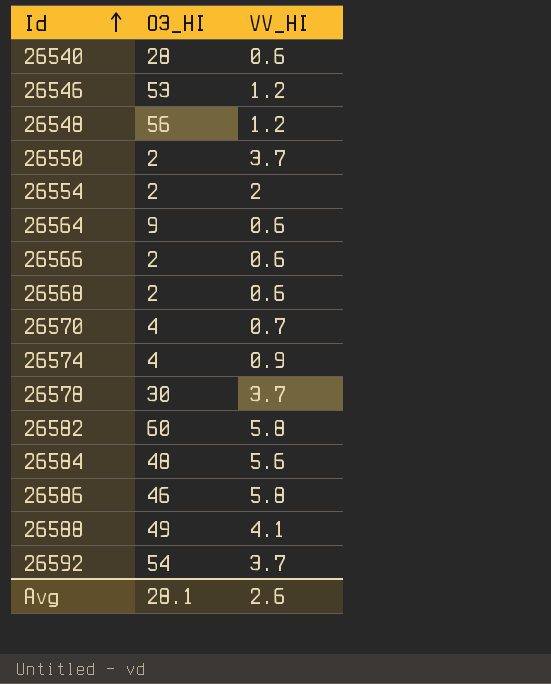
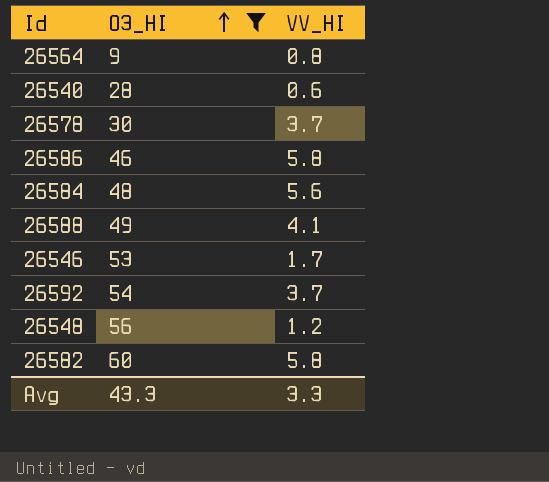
filter: none -> O3_HI >= 9
row order: Id ascending -> O3_HI ascending
26564 | VV_HI: 0.6 -> 0.8
26546 | VV_HI: 1.2 -> 1.7
Avg | O3_HI: 28.1 -> 43.3
Avg | VV_HI: 2.6 -> 3.3

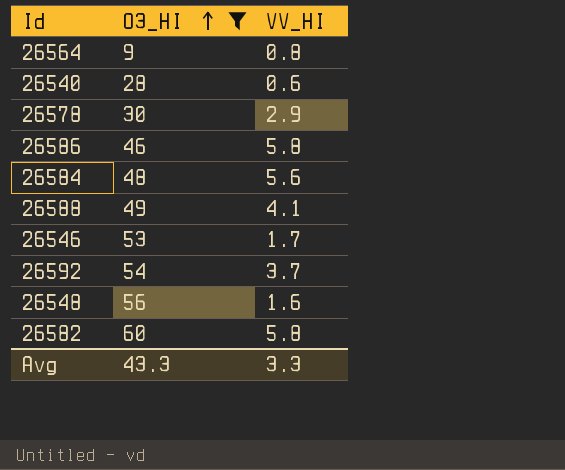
26578 | VV_HI: 3.7 -> 2.9
26548 | VV_HI: 1.2 -> 1.6

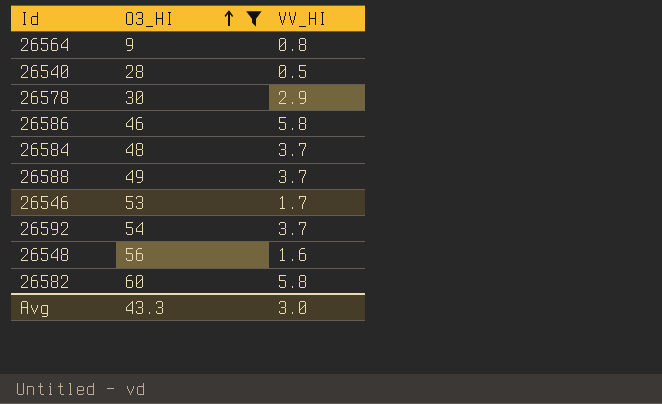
26540 | VV_HI: 0.6 -> 0.5
26584 | VV_HI: 5.6 -> 3.7
26588 | VV_HI: 4.1 -> 3.7
Avg | VV_HI: 3.3 -> 3.0

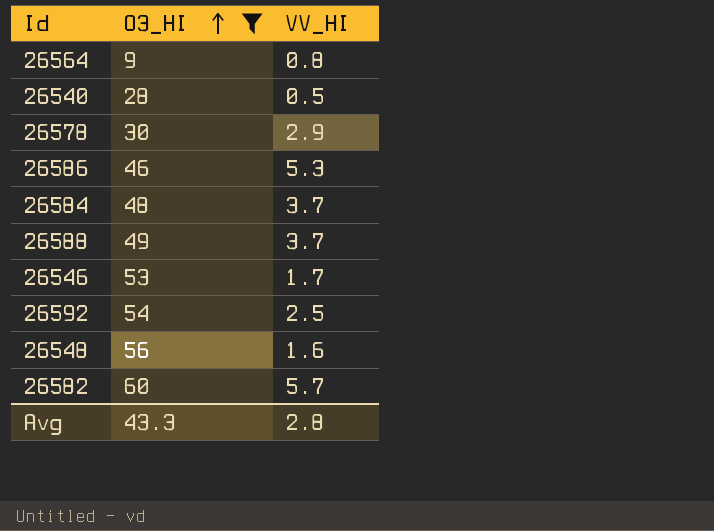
26586 | VV_HI: 5.8 -> 5.3
26592 | VV_HI: 3.7 -> 2.5
26582 | VV_HI: 5.8 -> 5.7
Avg | VV_HI: 3.0 -> 2.8

